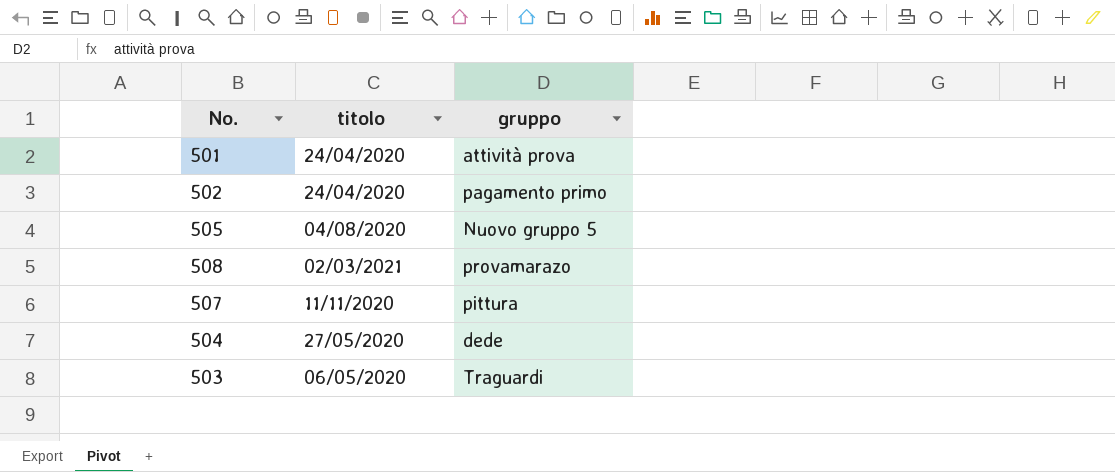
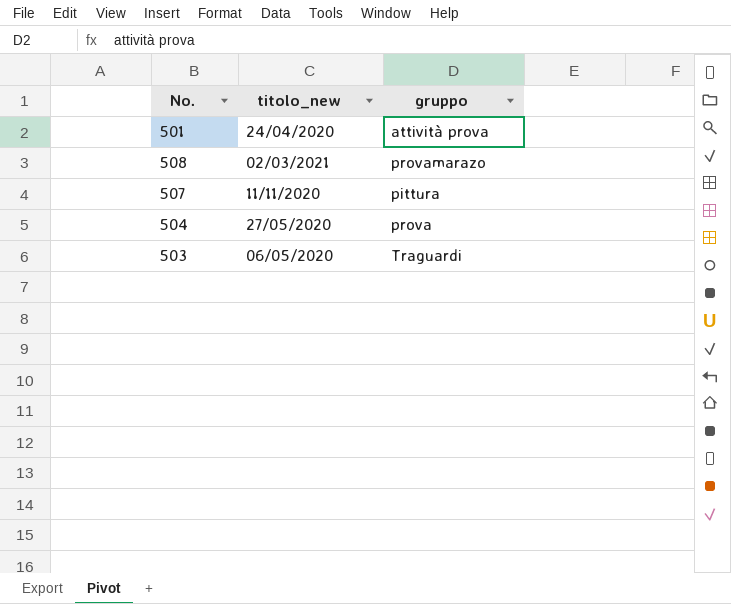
column name: titolo -> titolo_new
row 502: 24/04/2020 | pagamento primo -> none
row 505: 04/08/2020 | Nuovo gruppo 5 -> none
504 | gruppo: dede -> prova

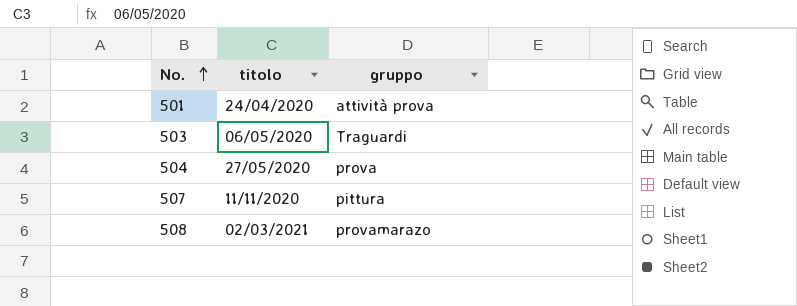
row order: none -> No. ascending
column name: titolo_new -> titolo

